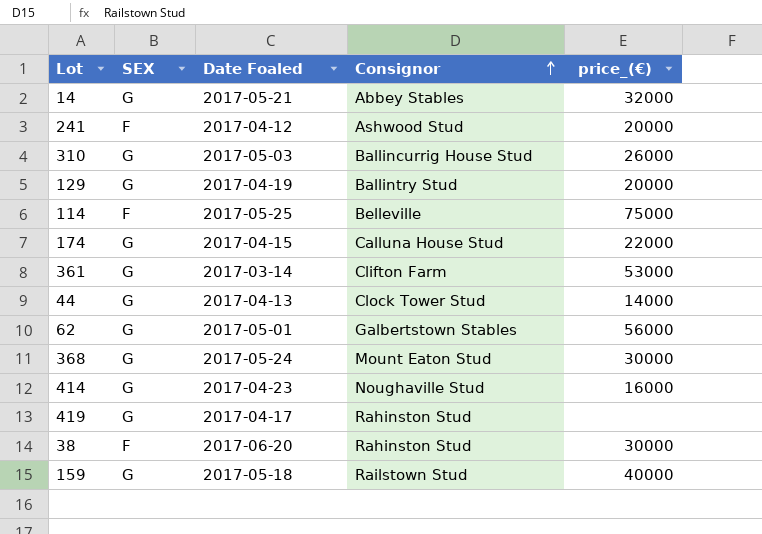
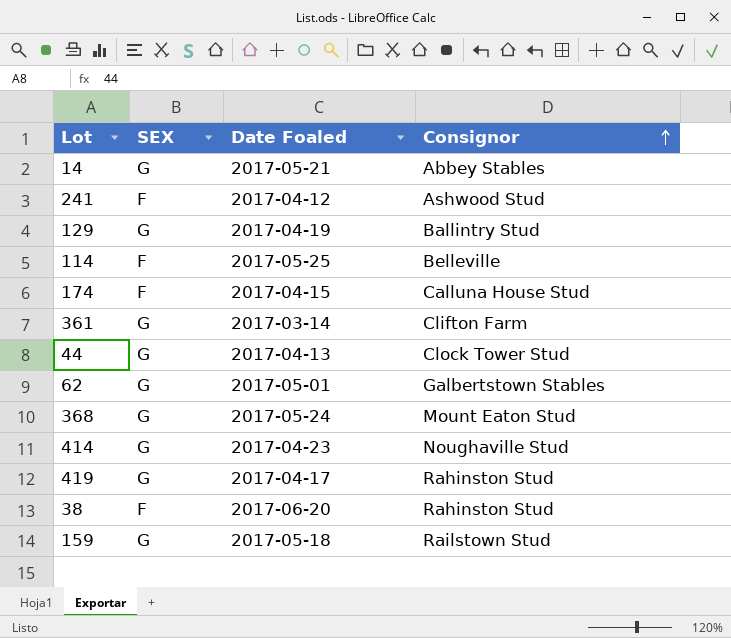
column price_(€) | position: 5 -> none
row 310: G | 2017-05-03 | Ballincurrig House Stud | 26000 -> none
174 | SEX: G -> F

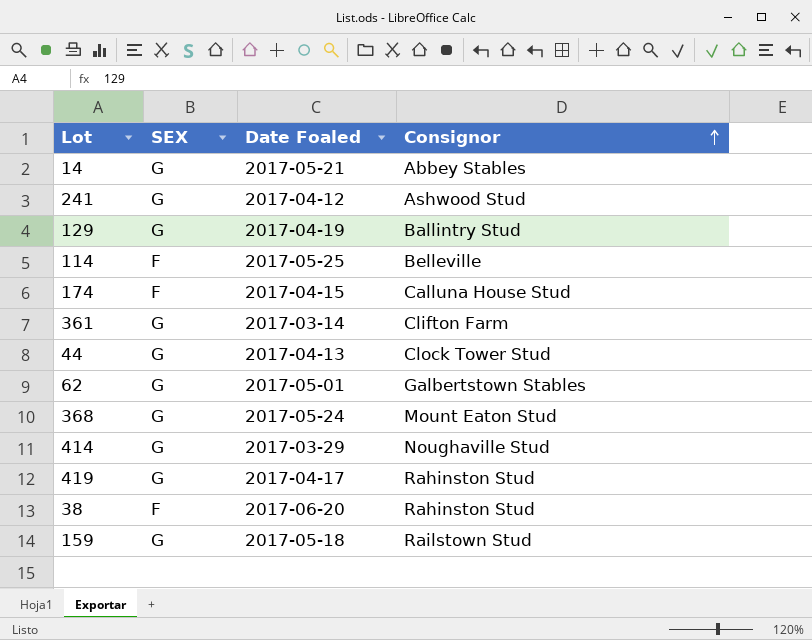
241 | SEX: F -> G
414 | Date Foaled: 2017-04-23 -> 2017-03-29

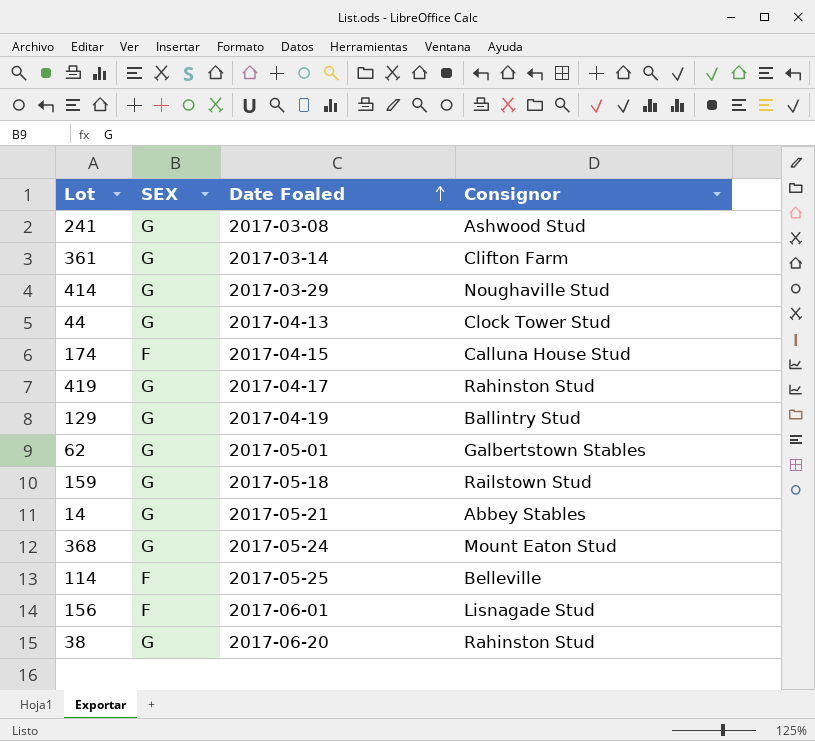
row order: Consignor ascending -> Date Foaled ascending
241 | Date Foaled: 2017-04-12 -> 2017-03-08
row 156: none -> F | 2017-06-01 | Lisnagade Stud
38 | SEX: F -> G

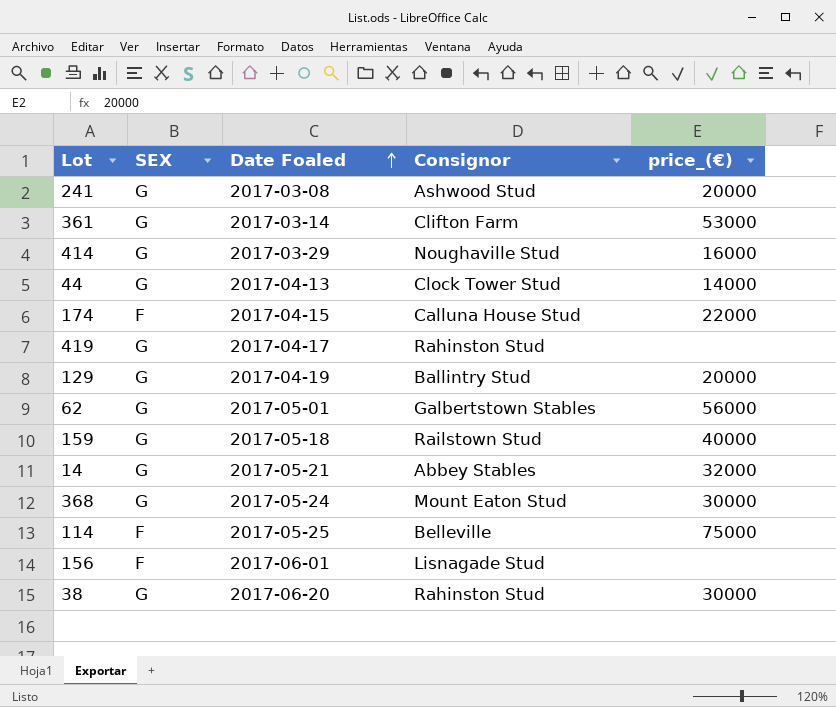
column price_(€) | position: none -> 5

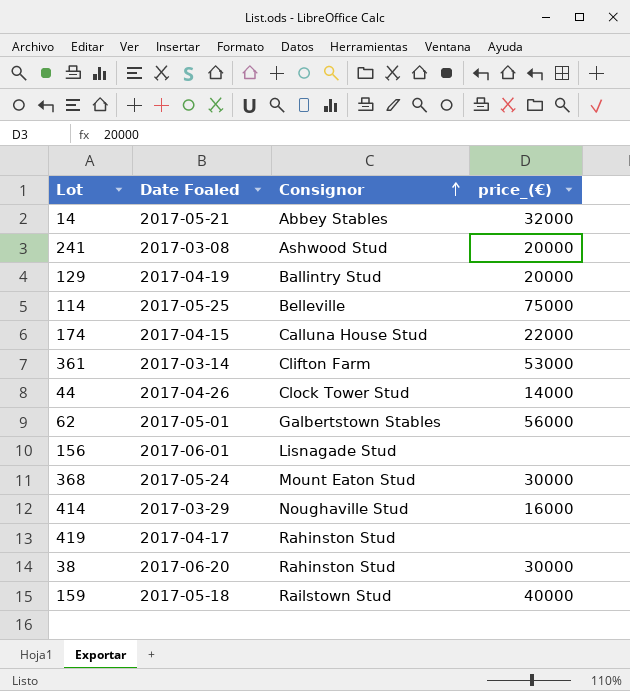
row order: Date Foaled ascending -> Consignor ascending
column SEX | position: 2 -> none
44 | Date Foaled: 2017-04-13 -> 2017-04-26

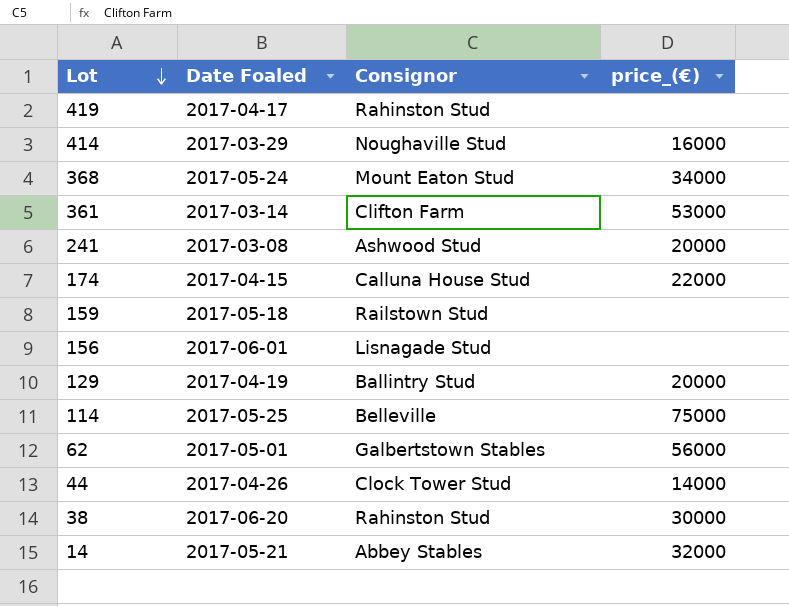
row order: Consignor ascending -> Lot descending
368 | price_(€): 30000 -> 34000
159 | price_(€): 40000 -> none

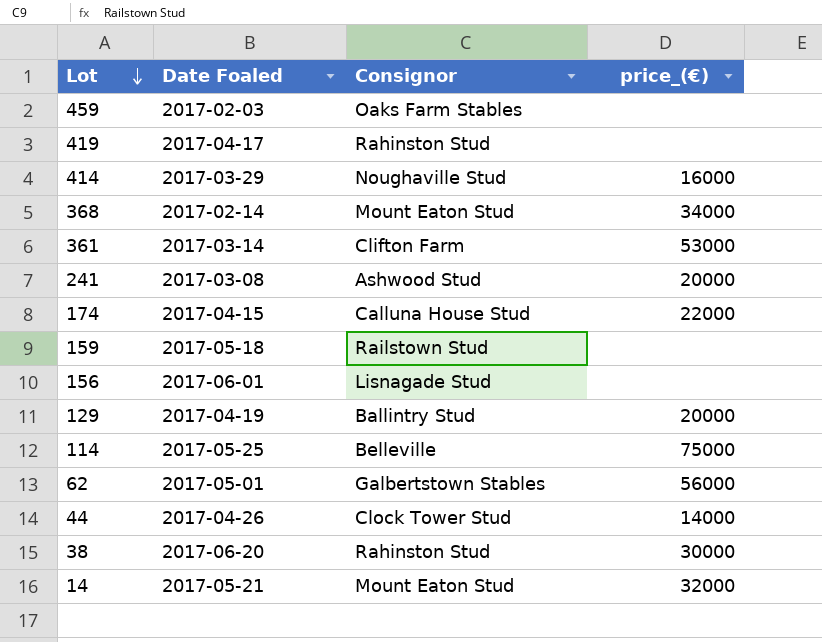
row 459: none -> 2017-02-03 | Oaks Farm Stables | none
368 | Date Foaled: 2017-05-24 -> 2017-02-14
14 | Consignor: Abbey Stables -> Mount Eaton Stud

